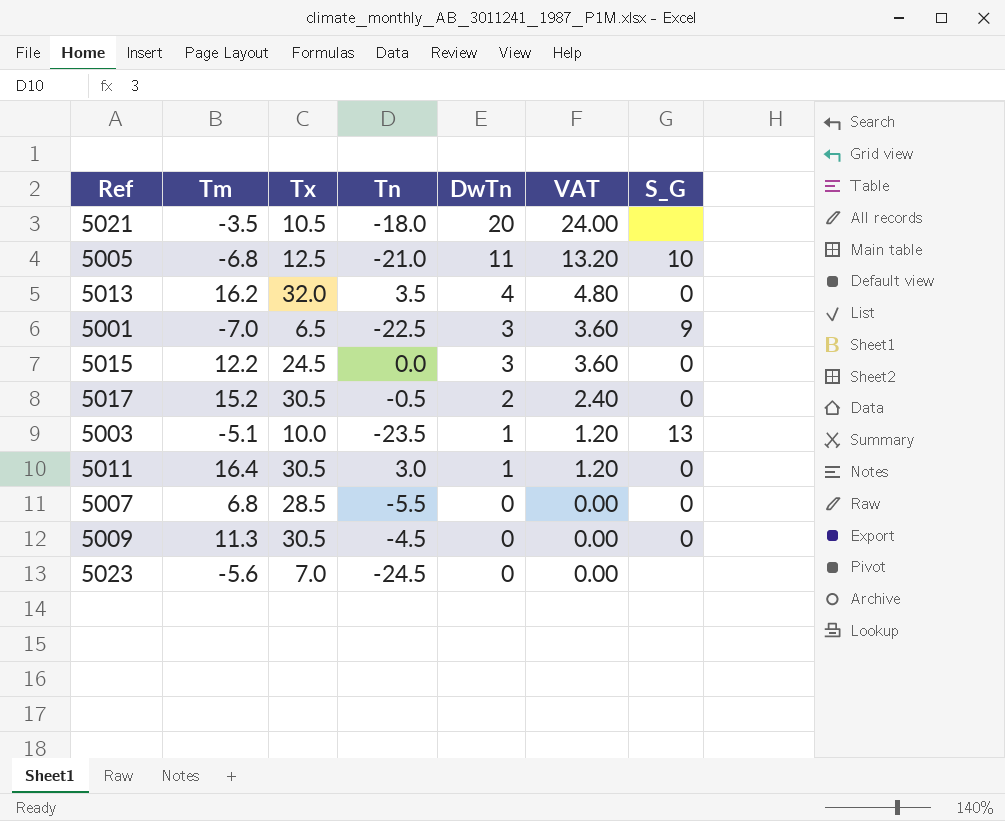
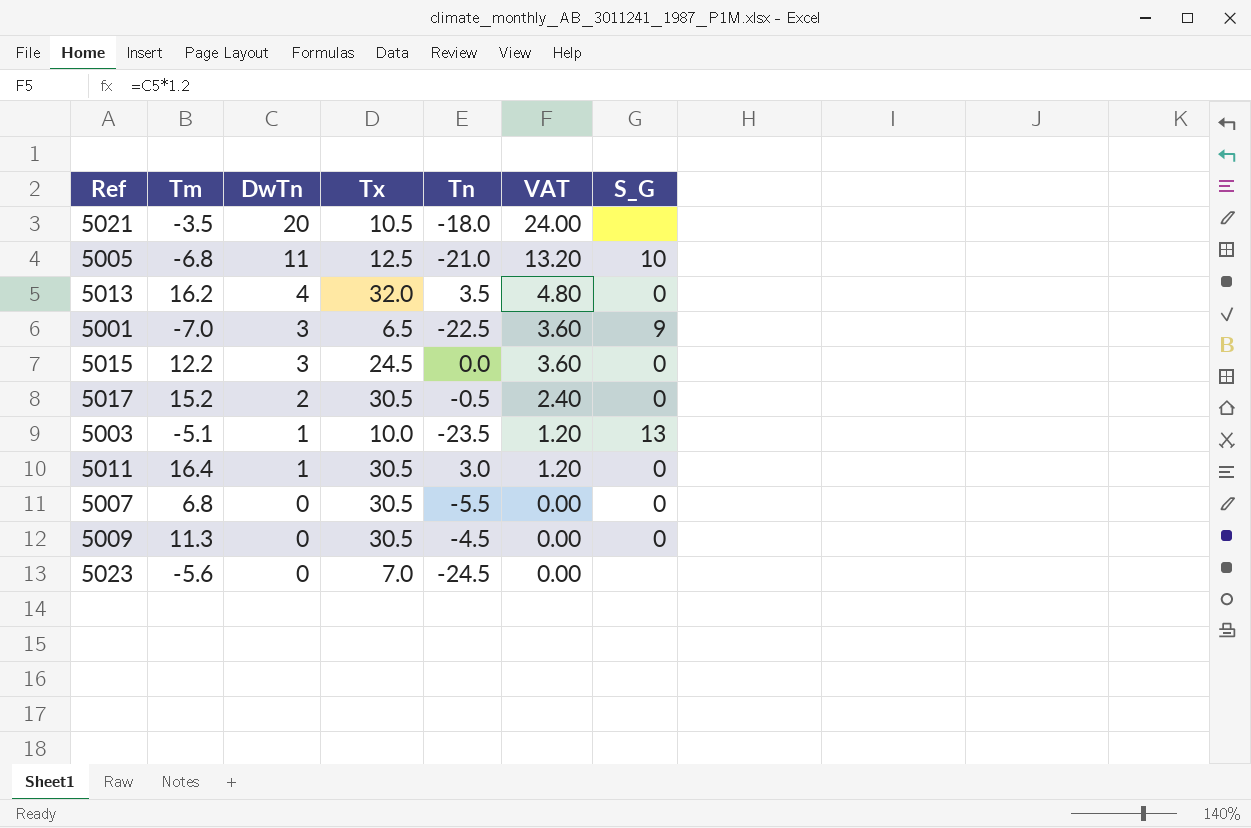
column DwTn | position: 5 -> 3
5007 | Tx: 28.5 -> 30.5

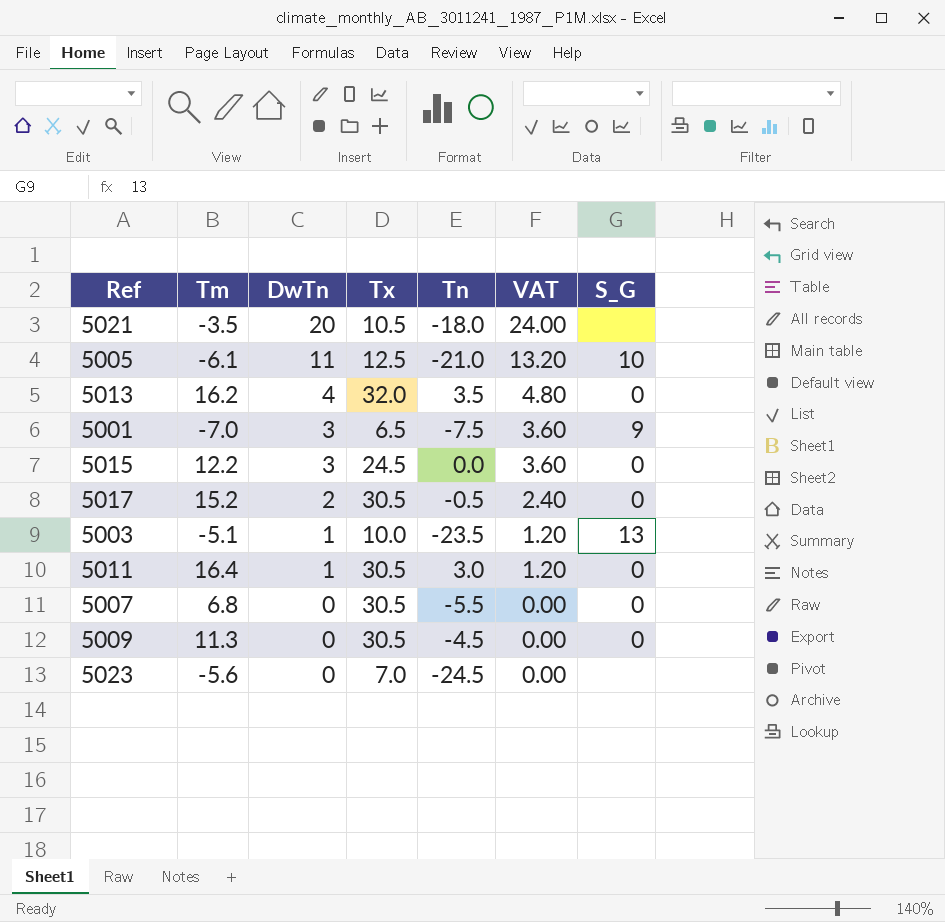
5005 | Tm: -6.8 -> -6.1
5001 | Tn: -22.5 -> -7.5

